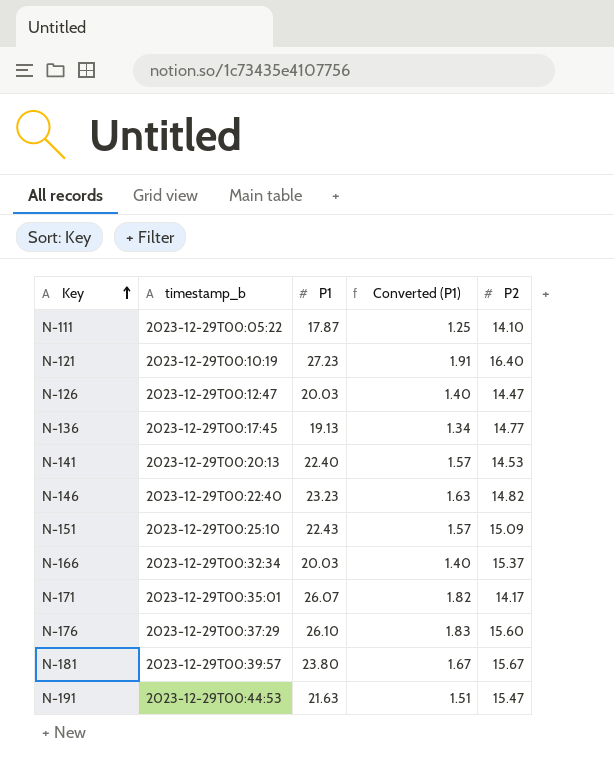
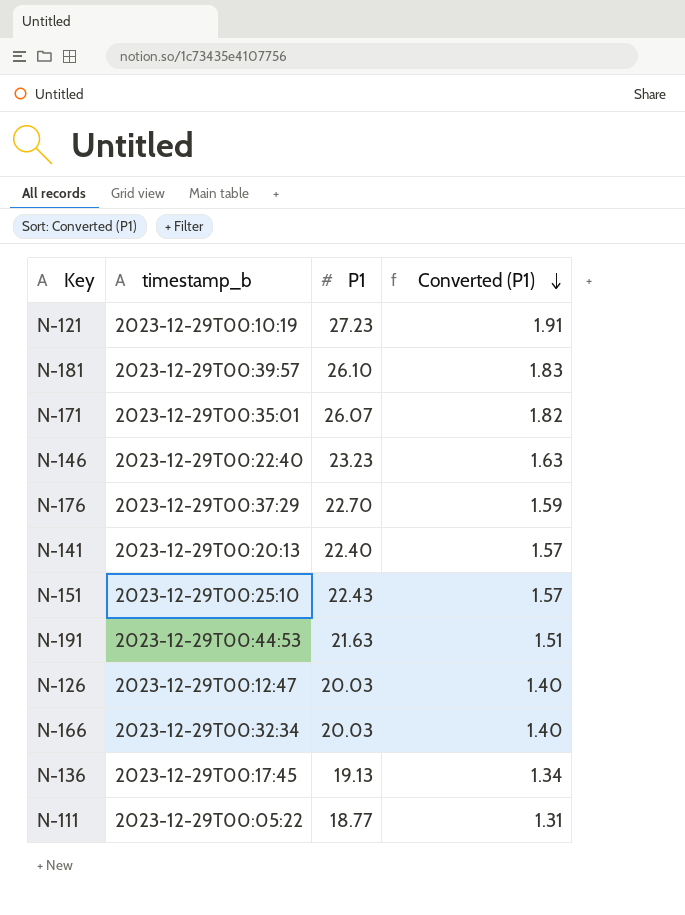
row order: Key ascending -> Converted (P1) descending
column P2 | position: 5 -> none
N-181 | P1: 23.80 -> 26.10
N-181 | Converted (P1): 1.67 -> 1.83
N-176 | P1: 26.10 -> 22.70
N-176 | Converted (P1): 1.83 -> 1.59
N-111 | P1: 17.87 -> 18.77
N-111 | Converted (P1): 1.25 -> 1.31

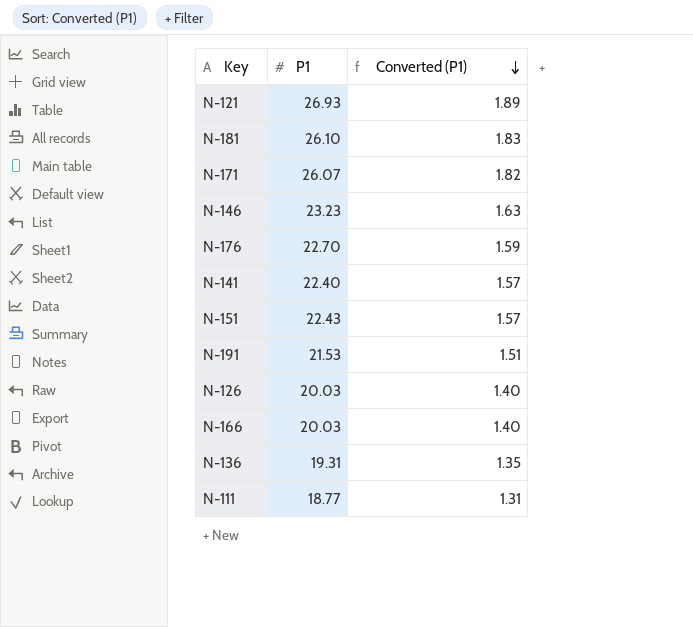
column timestamp_b | position: 2 -> none
N-121 | P1: 27.23 -> 26.93
N-121 | Converted (P1): 1.91 -> 1.89
N-191 | P1: 21.63 -> 21.53
N-136 | P1: 19.13 -> 19.31
N-136 | Converted (P1): 1.34 -> 1.35

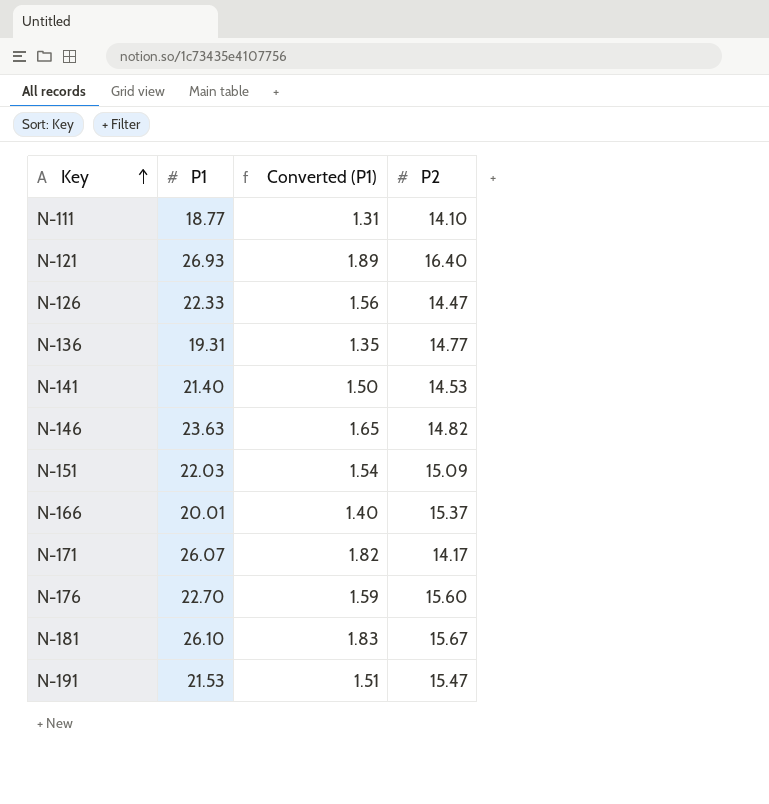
row order: Converted (P1) descending -> Key ascending
column P2 | position: none -> 4
N-126 | P1: 20.03 -> 22.33
N-126 | Converted (P1): 1.40 -> 1.56
N-141 | P1: 22.40 -> 21.40
N-141 | Converted (P1): 1.57 -> 1.50
N-146 | P1: 23.23 -> 23.63
N-146 | Converted (P1): 1.63 -> 1.65
N-151 | P1: 22.43 -> 22.03
N-151 | Converted (P1): 1.57 -> 1.54
N-166 | P1: 20.03 -> 20.01

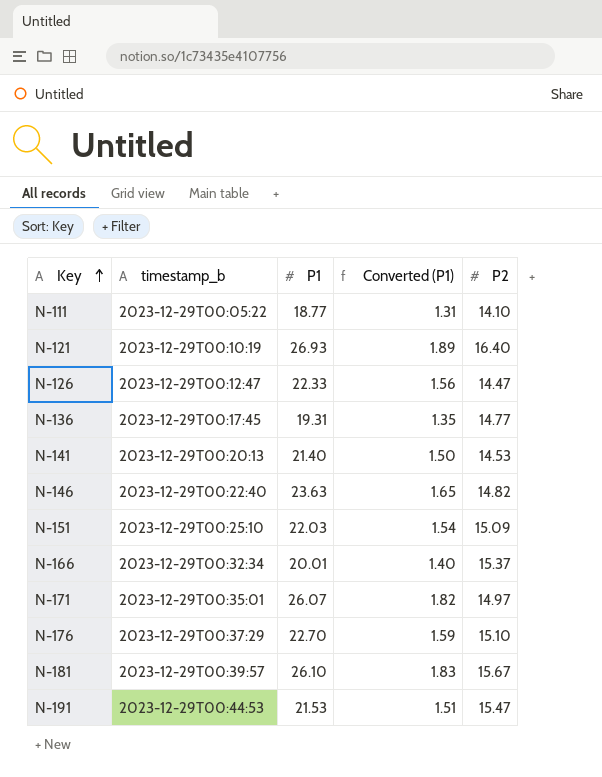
column timestamp_b | position: none -> 2
N-171 | P2: 14.17 -> 14.97
N-176 | P2: 15.60 -> 15.10

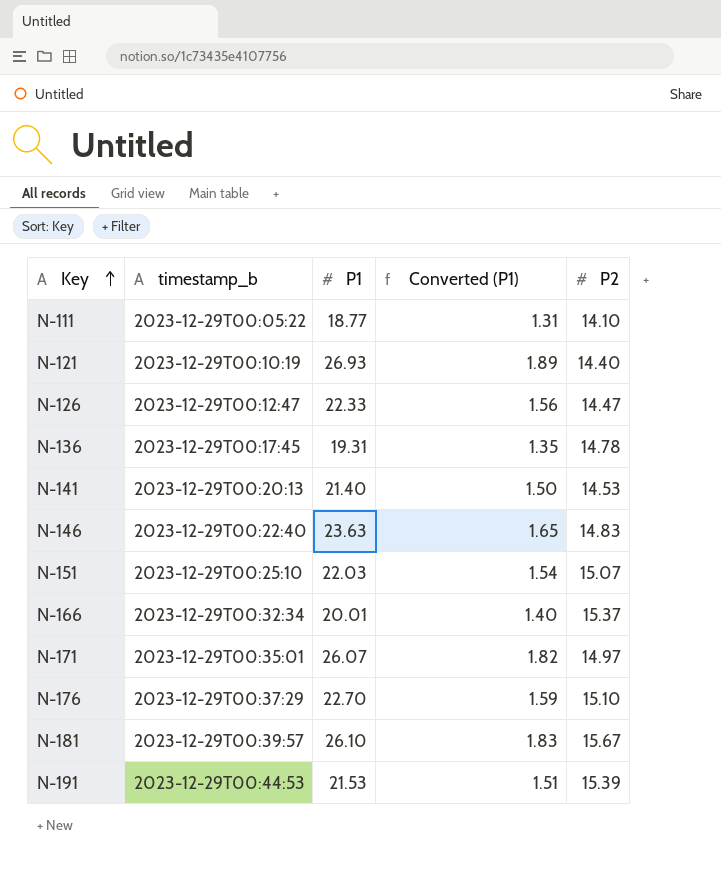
N-121 | P2: 16.40 -> 14.40
N-136 | P2: 14.77 -> 14.78
N-146 | P2: 14.82 -> 14.83
N-151 | P2: 15.09 -> 15.07
N-191 | P2: 15.47 -> 15.39

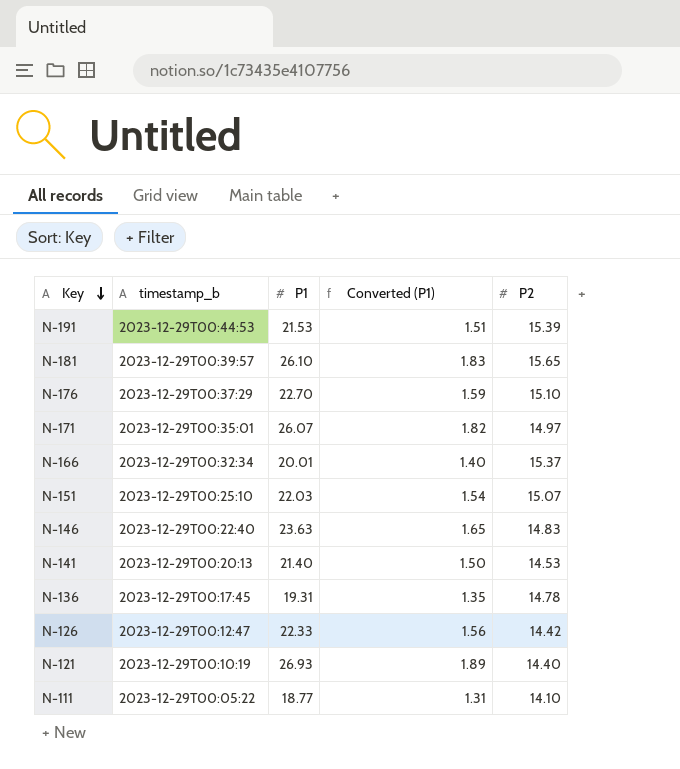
row order: Key ascending -> Key descending
N-181 | P2: 15.67 -> 15.65
N-126 | P2: 14.47 -> 14.42

